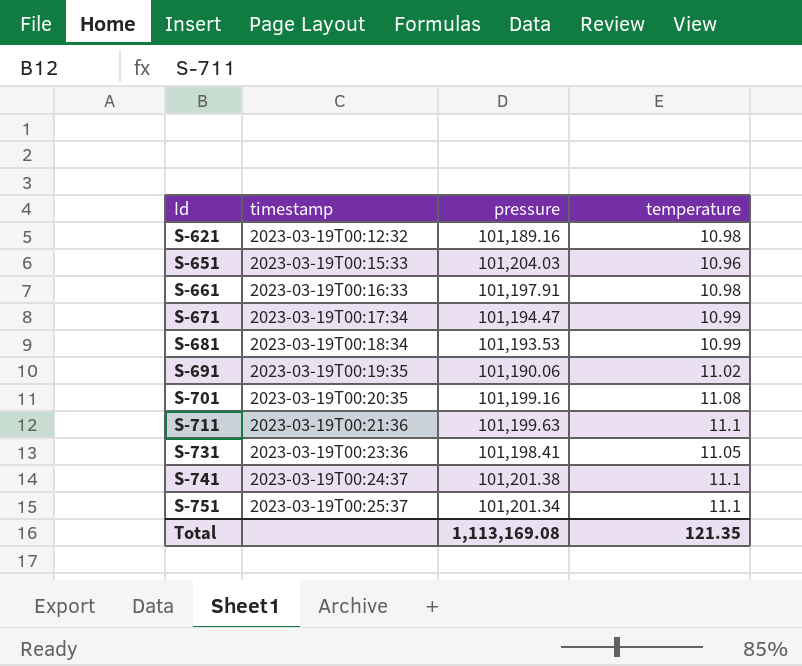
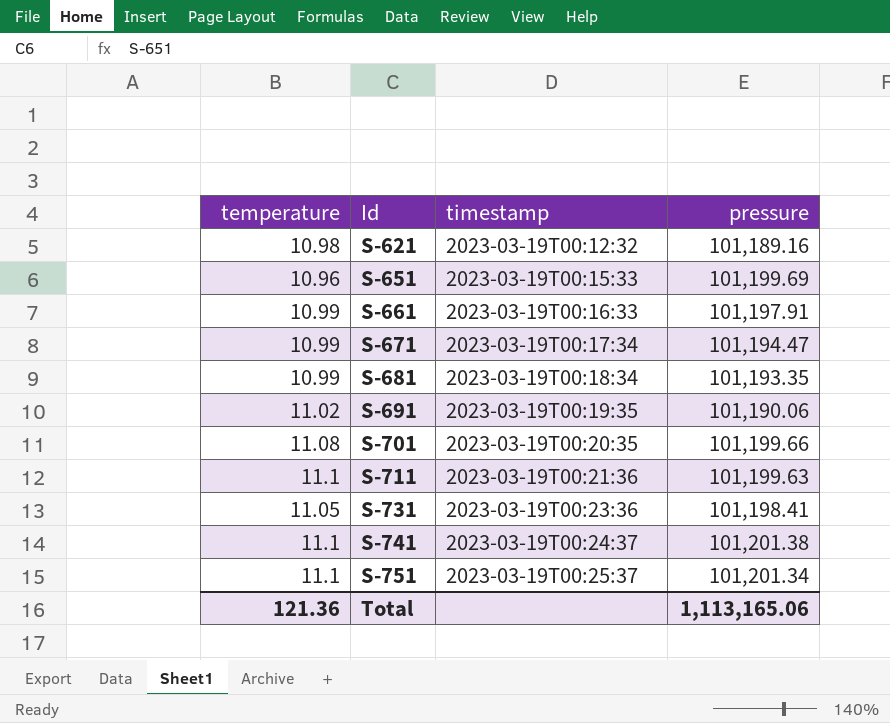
column temperature | position: 4 -> 1
S-651 | pressure: 101,204.03 -> 101,199.69
S-661 | temperature: 10.98 -> 10.99
S-681 | pressure: 101,193.53 -> 101,193.35
S-701 | pressure: 101,199.16 -> 101,199.66
Total | temperature: 121.35 -> 121.36
Total | pressure: 1,113,169.08 -> 1,113,165.06

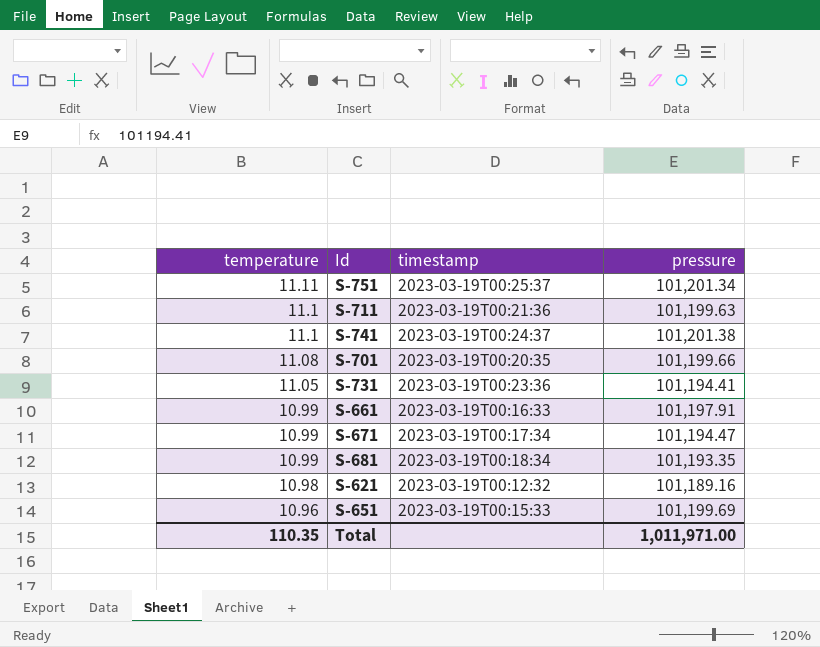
row order: Id ascending -> temperature descending
row S-691: 11.02 | 2023-03-19T00:19:35 | 101,190.06 -> none
S-751 | temperature: 11.1 -> 11.11
S-731 | pressure: 101,198.41 -> 101,194.41
Total | temperature: 121.36 -> 110.35
Total | pressure: 1,113,165.06 -> 1,011,971.00

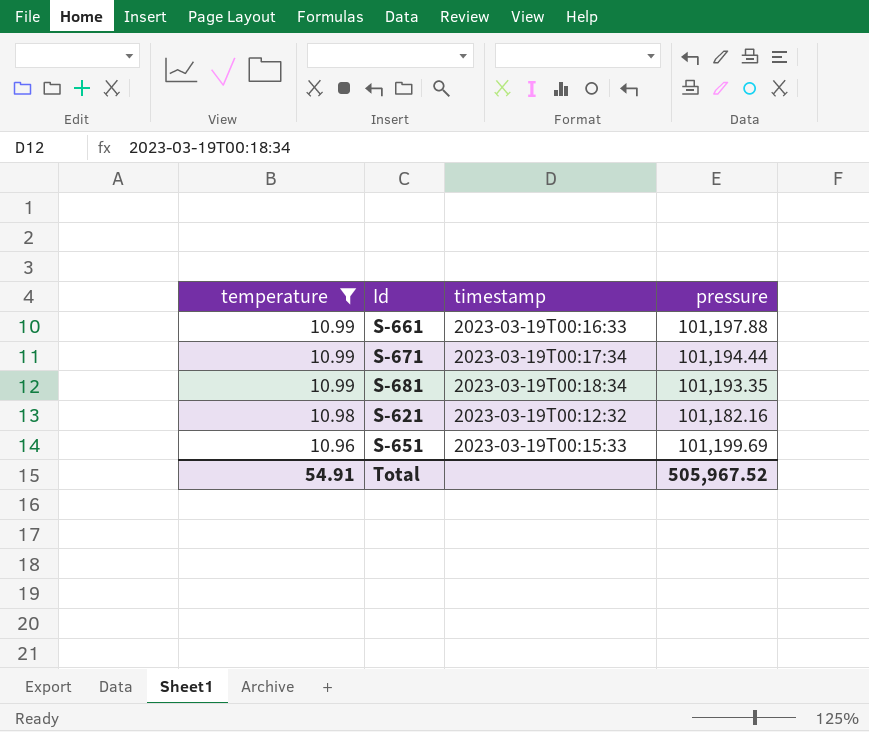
filter: none -> temperature <= 10.99
S-661 | pressure: 101,197.91 -> 101,197.88
S-671 | pressure: 101,194.47 -> 101,194.44
S-621 | pressure: 101,189.16 -> 101,182.16
Total | temperature: 110.35 -> 54.91
Total | pressure: 1,011,971.00 -> 505,967.52

